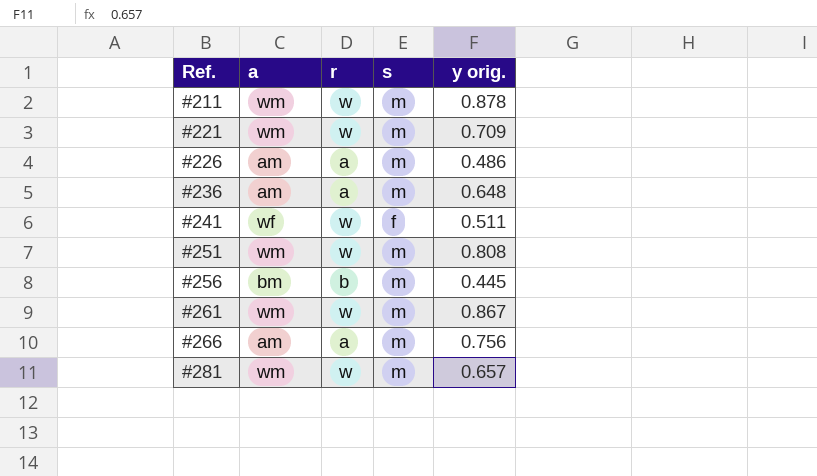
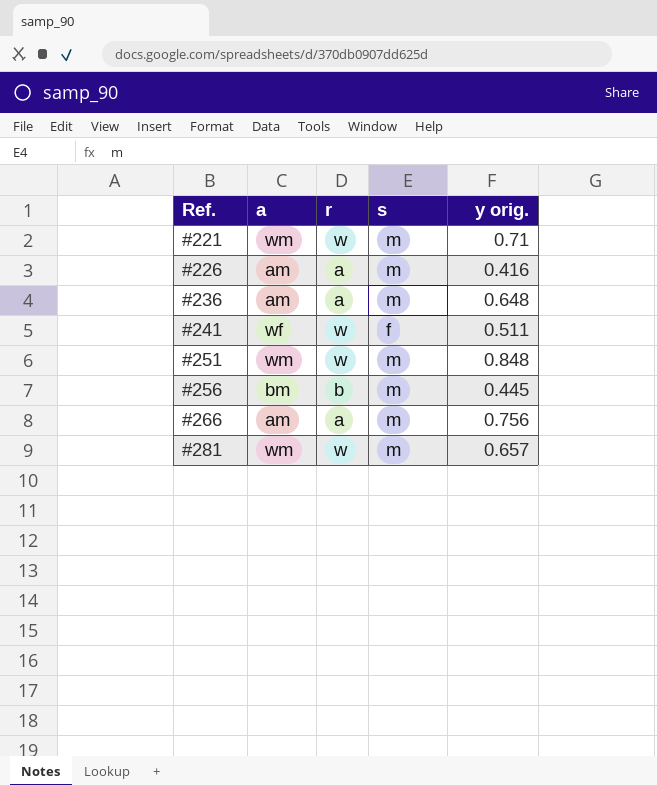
row #211: wm | w | m | 0.878 -> none
row #261: wm | w | m | 0.867 -> none
#221 | y orig.: 0.709 -> 0.71
#226 | y orig.: 0.486 -> 0.416
#251 | y orig.: 0.808 -> 0.848

